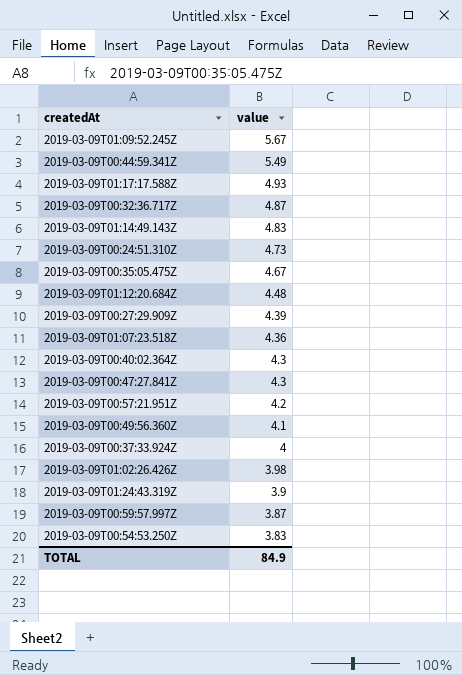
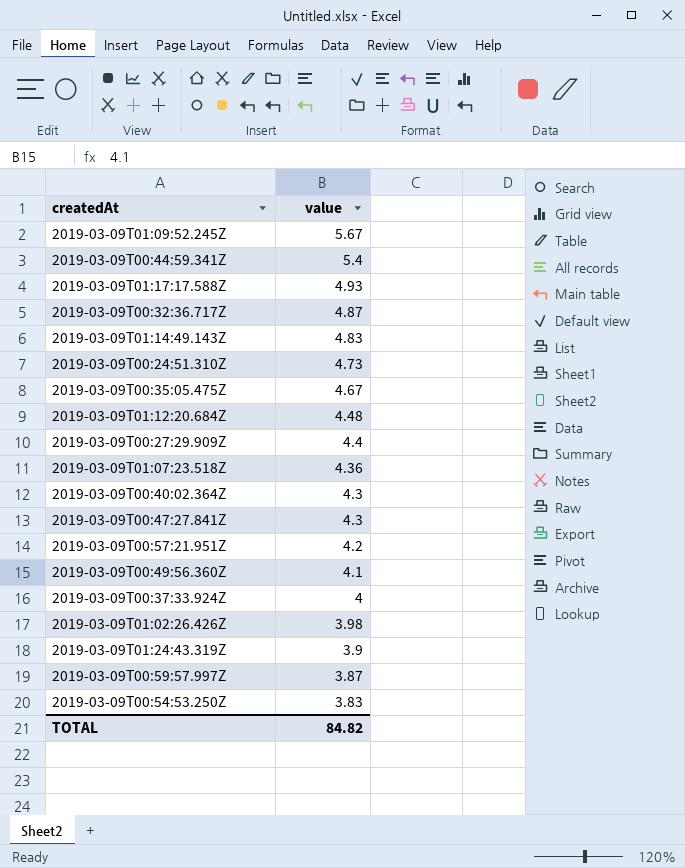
2019-03-09T00:44:59.341Z | value: 5.49 -> 5.4
2019-03-09T00:27:29.909Z | value: 4.39 -> 4.4
TOTAL | value: 84.9 -> 84.82

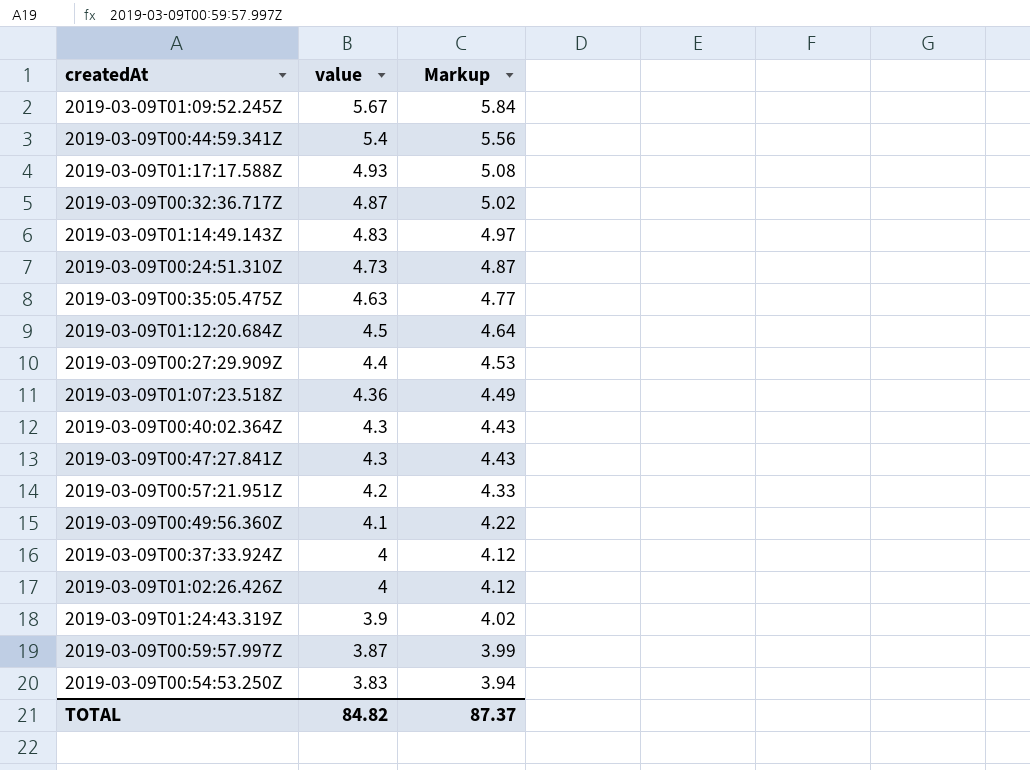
column Markup | formula: none -> [value] * 1.03
2019-03-09T00:35:05.475Z | value: 4.67 -> 4.63
2019-03-09T01:12:20.684Z | value: 4.48 -> 4.5
2019-03-09T01:02:26.426Z | value: 3.98 -> 4

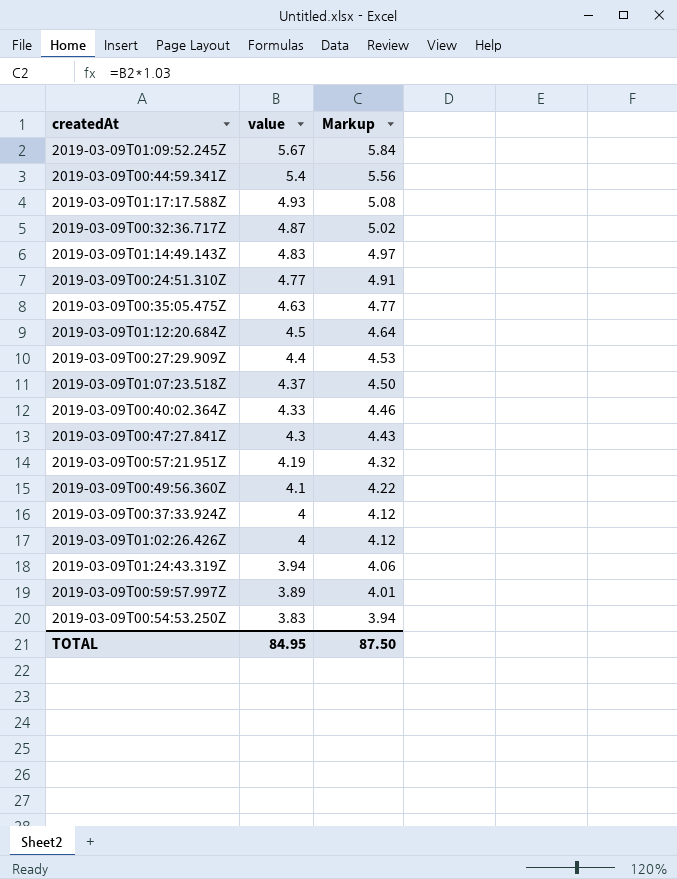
2019-03-09T00:24:51.310Z | value: 4.73 -> 4.77
2019-03-09T00:24:51.310Z | Markup: 4.87 -> 4.91
2019-03-09T01:07:23.518Z | value: 4.36 -> 4.37
2019-03-09T01:07:23.518Z | Markup: 4.49 -> 4.50
2019-03-09T00:40:02.364Z | value: 4.3 -> 4.33
2019-03-09T00:40:02.364Z | Markup: 4.43 -> 4.46
2019-03-09T00:57:21.951Z | value: 4.2 -> 4.19
2019-03-09T00:57:21.951Z | Markup: 4.33 -> 4.32
2019-03-09T01:24:43.319Z | value: 3.9 -> 3.94
2019-03-09T01:24:43.319Z | Markup: 4.02 -> 4.06
2019-03-09T00:59:57.997Z | value: 3.87 -> 3.89
2019-03-09T00:59:57.997Z | Markup: 3.99 -> 4.01
TOTAL | value: 84.82 -> 84.95
TOTAL | Markup: 87.37 -> 87.50

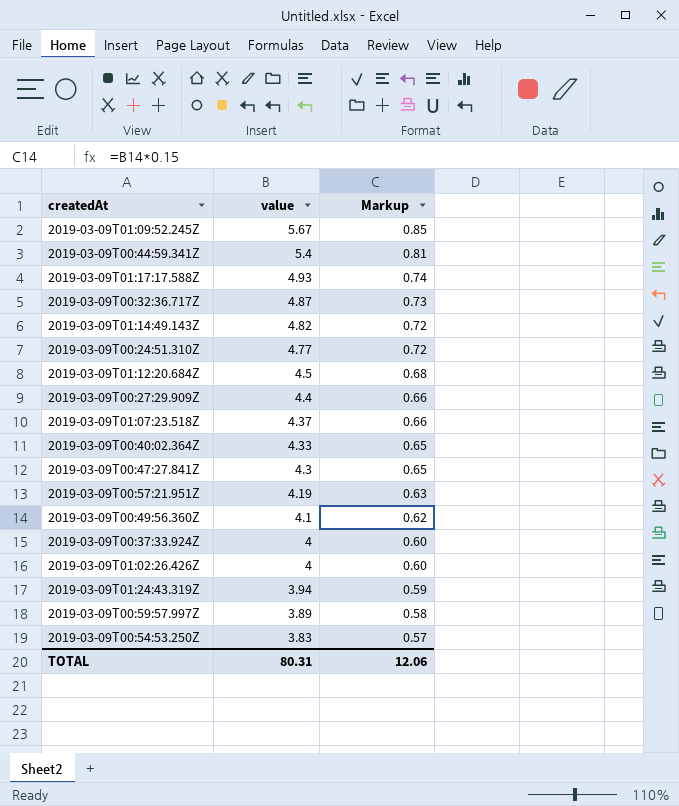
column Markup | formula: [value] * 1.03 -> [value] * 0.15
row 2019-03-09T00:35:05.475Z: 4.63 | 4.77 -> none
2019-03-09T01:14:49.143Z | value: 4.83 -> 4.82
TOTAL | value: 84.95 -> 80.31
TOTAL | Markup: 87.50 -> 12.06

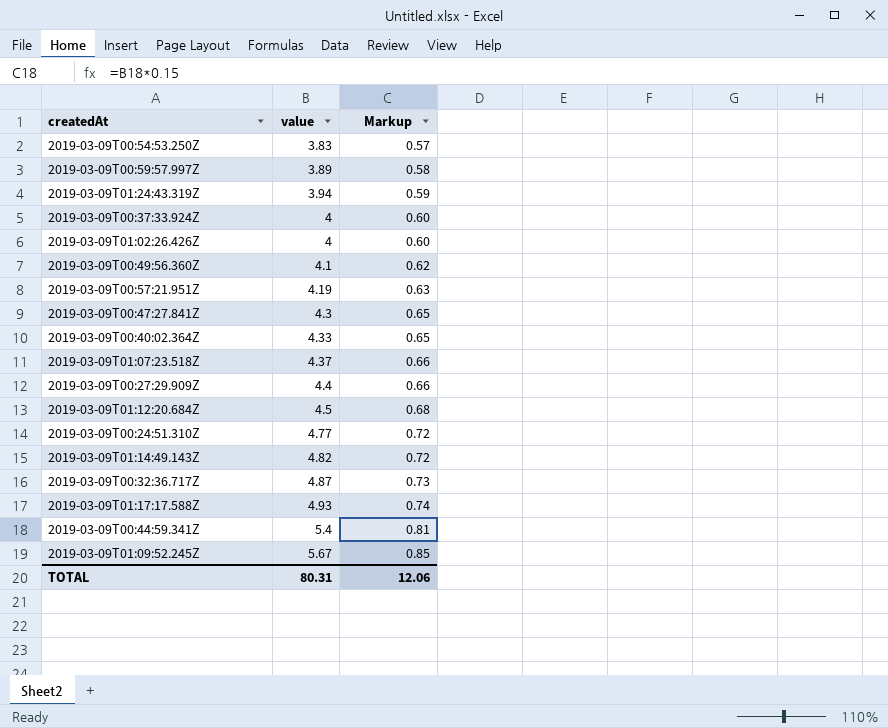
row order: value descending -> value ascending

